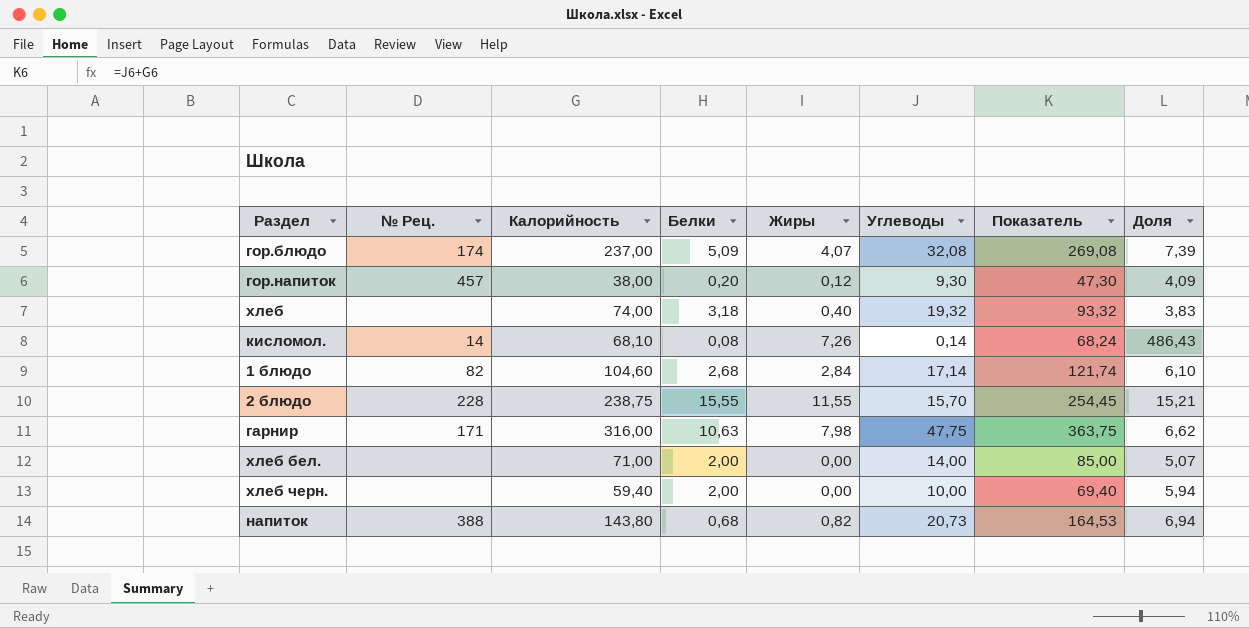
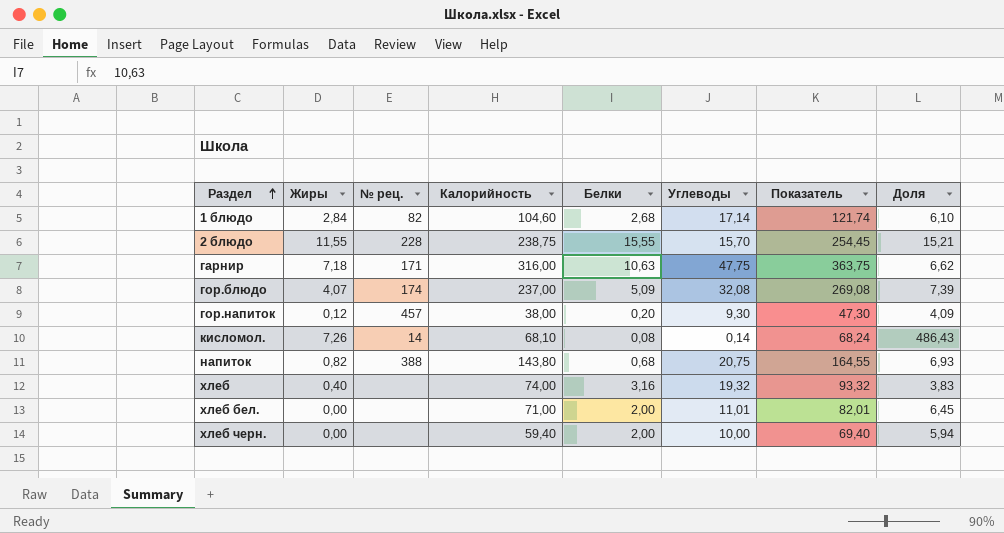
row order: none -> Раздел ascending
column Жиры | position: 5 -> 2
column name: № Рец. -> № рец.
гарнир | Жиры: 7,98 -> 7,18
напиток | Углеводы: 20,73 -> 20,75
напиток | Показатель: 164,53 -> 164,55
напиток | Доля: 6,94 -> 6,93
хлеб | Белки: 3,18 -> 3,16
хлеб бел. | Углеводы: 14,00 -> 11,01
хлеб бел. | Показатель: 85,00 -> 82,01
хлеб бел. | Доля: 5,07 -> 6,45

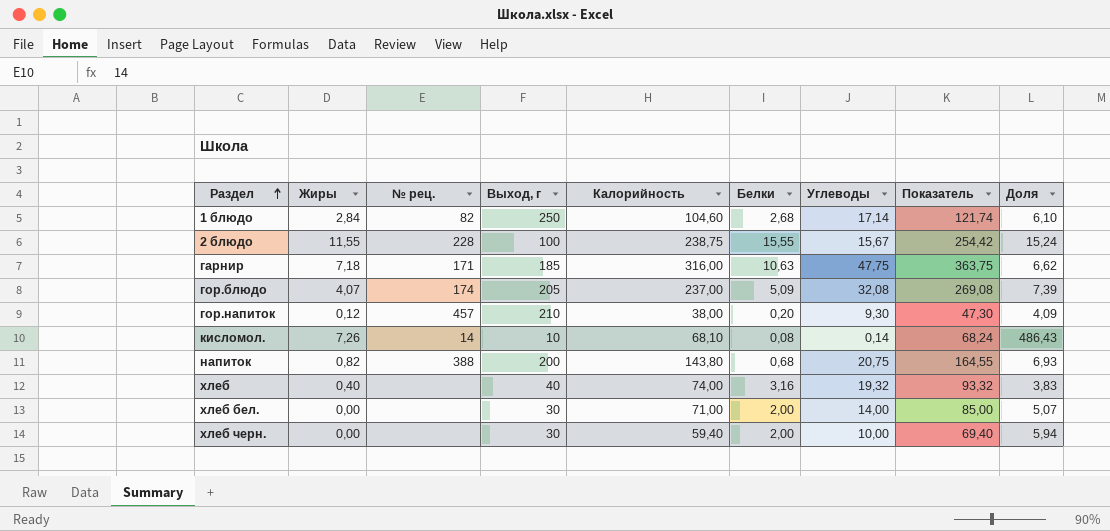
column Выход, г | position: none -> 4
2 блюдо | Углеводы: 15,70 -> 15,67
2 блюдо | Показатель: 254,45 -> 254,42
2 блюдо | Доля: 15,21 -> 15,24
хлеб бел. | Углеводы: 11,01 -> 14,00
хлеб бел. | Показатель: 82,01 -> 85,00
хлеб бел. | Доля: 6,45 -> 5,07

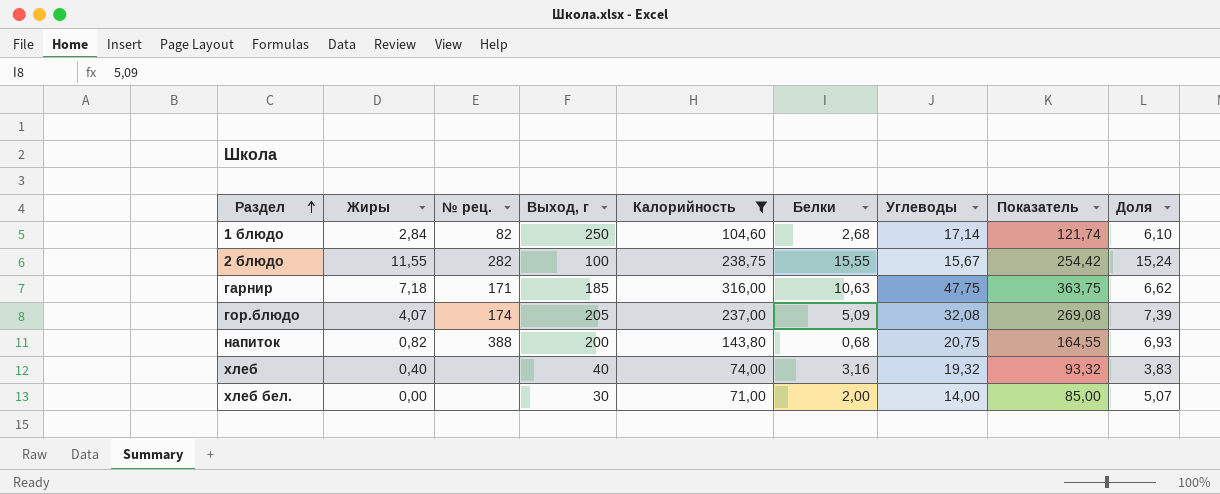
filter: none -> Калорийность >= 71,00
2 блюдо | № рец.: 228 -> 282

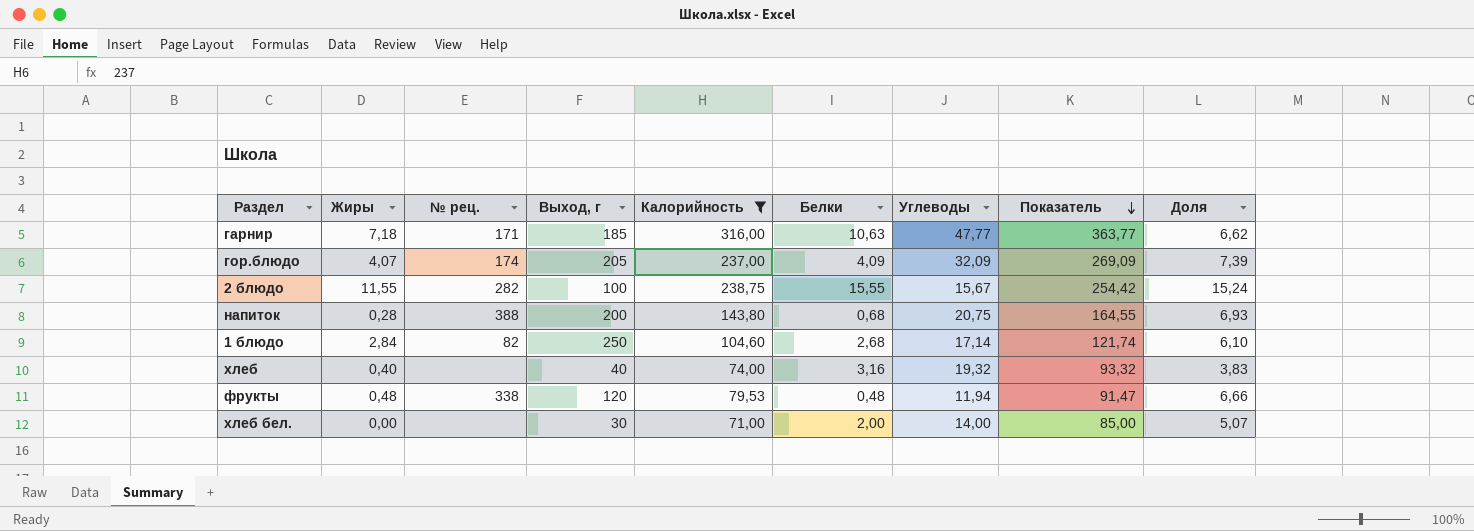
row order: Раздел ascending -> Показатель descending
гарнир | Углеводы: 47,75 -> 47,77
гарнир | Показатель: 363,75 -> 363,77
гор.блюдо | Белки: 5,09 -> 4,09
гор.блюдо | Углеводы: 32,08 -> 32,09
гор.блюдо | Показатель: 269,08 -> 269,09
напиток | Жиры: 0,82 -> 0,28
row фрукты: none -> 0,48 | 338 | 120 | 79,53 | 0,48 | 11,94 | 91,47 | 6,66

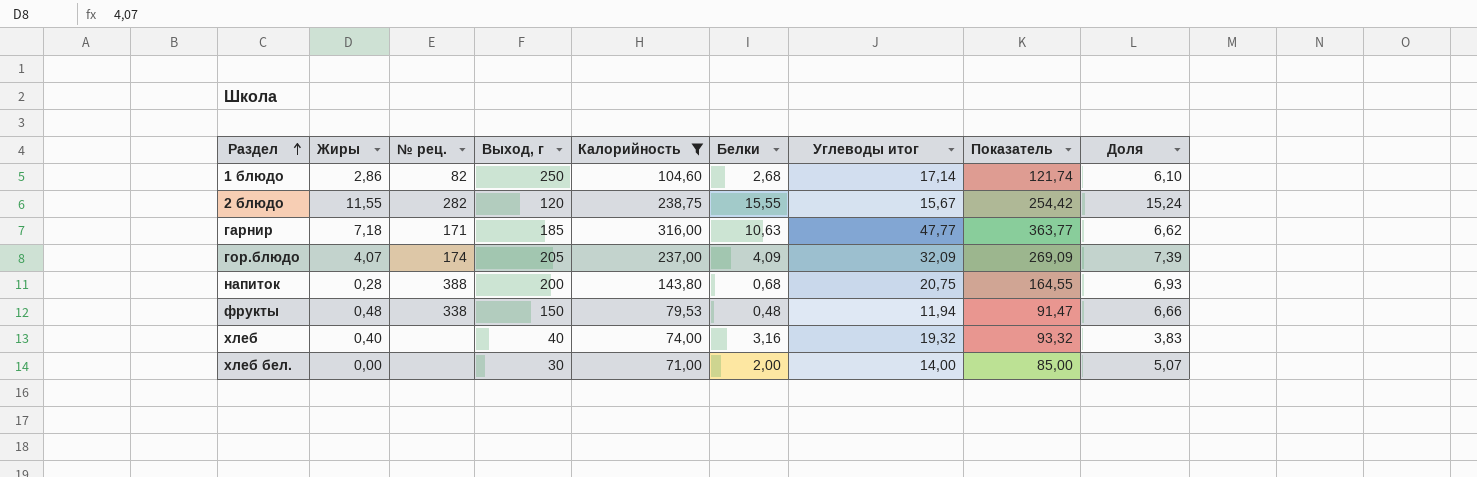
row order: Показатель descending -> Раздел ascending
column name: Углеводы -> Углеводы итог
1 блюдо | Жиры: 2,84 -> 2,86
2 блюдо | Выход, г: 100 -> 120
фрукты | Выход, г: 120 -> 150

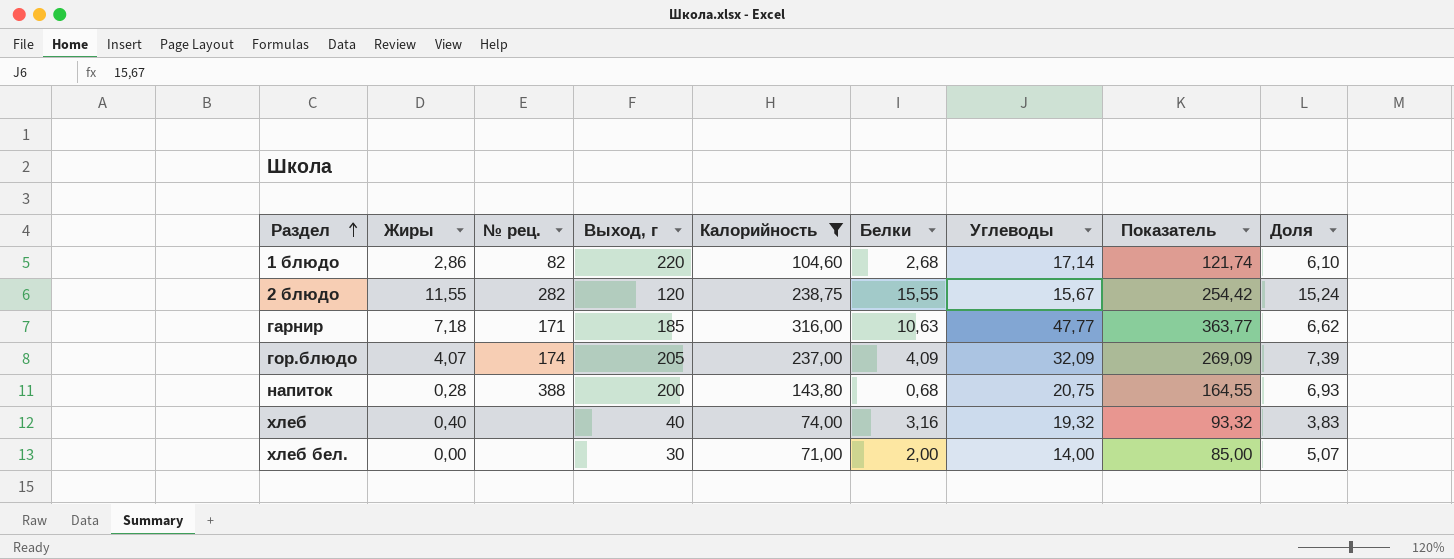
column name: Углеводы итог -> Углеводы
row фрукты: 0,48 | 338 | 150 | 79,53 | 0,48 | 11,94 | 91,47 | 6,66 -> none
1 блюдо | Выход, г: 250 -> 220

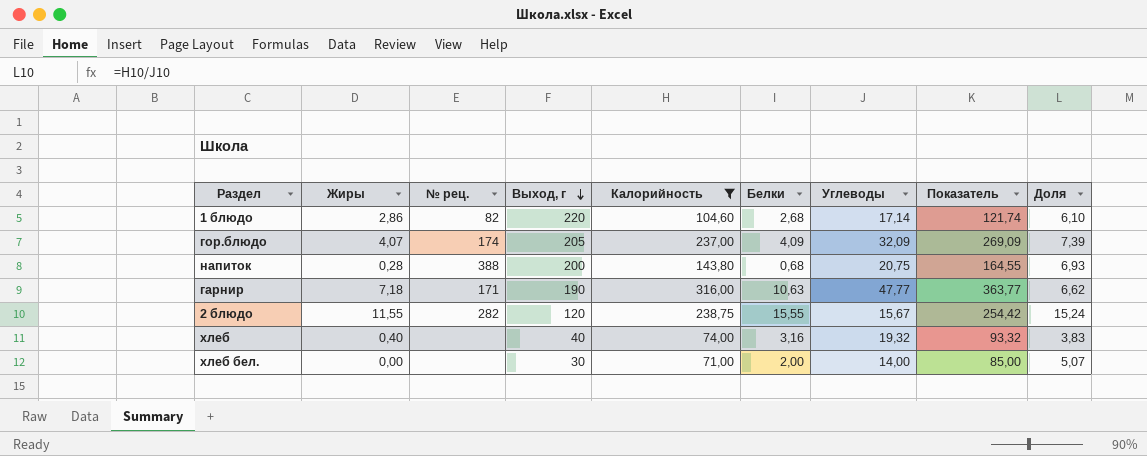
row order: Раздел ascending -> Выход, г descending
гарнир | Выход, г: 185 -> 190

